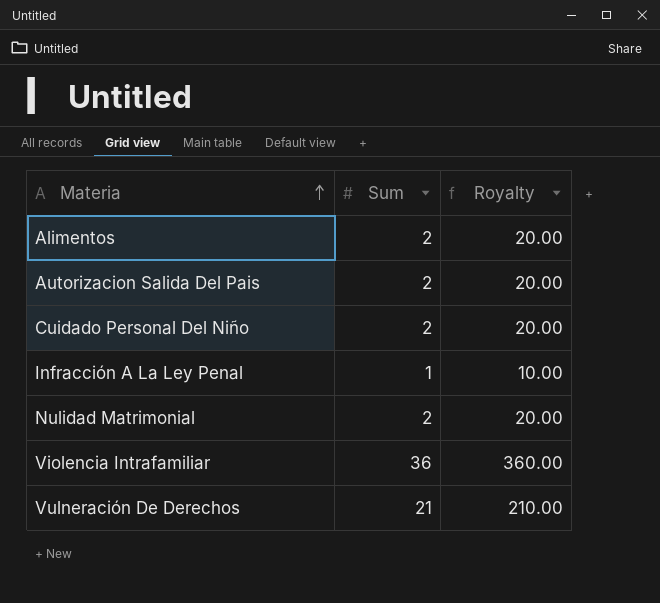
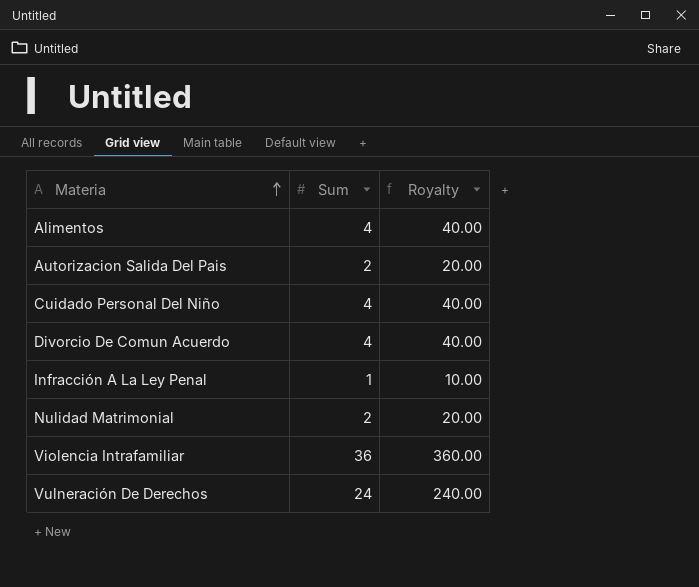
Alimentos | Sum: 2 -> 4
Alimentos | Royalty: 20.00 -> 40.00
Cuidado Personal Del Niño | Sum: 2 -> 4
Cuidado Personal Del Niño | Royalty: 20.00 -> 40.00
row Divorcio De Comun Acuerdo: none -> 4 | 40.00
Vulneración De Derechos | Sum: 21 -> 24
Vulneración De Derechos | Royalty: 210.00 -> 240.00

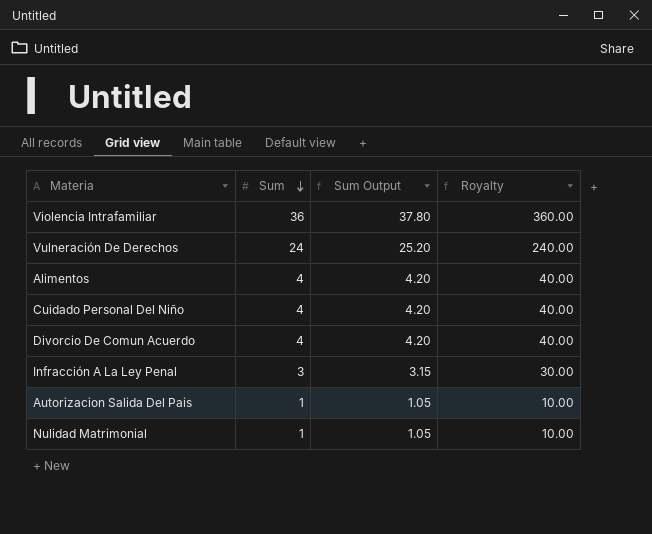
row order: Materia ascending -> Sum descending
column Sum Output | formula: none -> [Sum] * 1.05
Infracción A La Ley Penal | Sum: 1 -> 3
Infracción A La Ley Penal | Royalty: 10.00 -> 30.00
Autorizacion Salida Del Pais | Sum: 2 -> 1
Autorizacion Salida Del Pais | Royalty: 20.00 -> 10.00
Nulidad Matrimonial | Sum: 2 -> 1
Nulidad Matrimonial | Royalty: 20.00 -> 10.00

